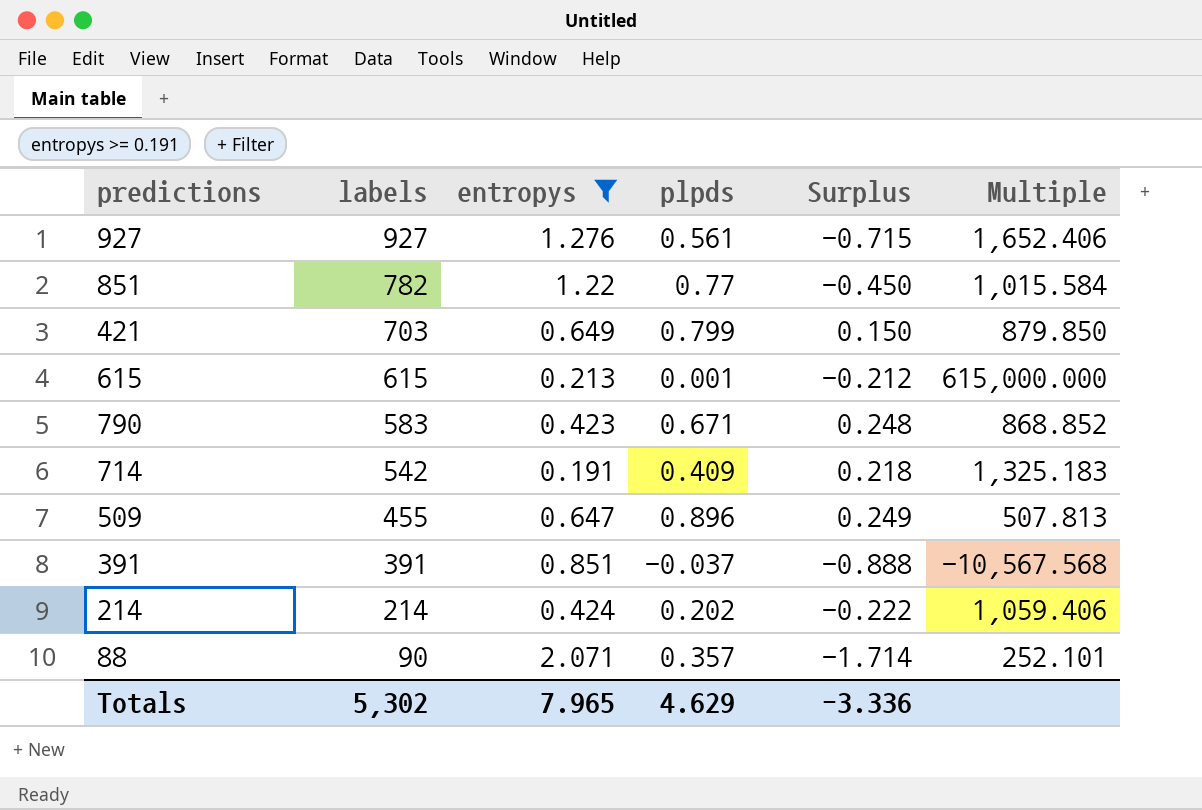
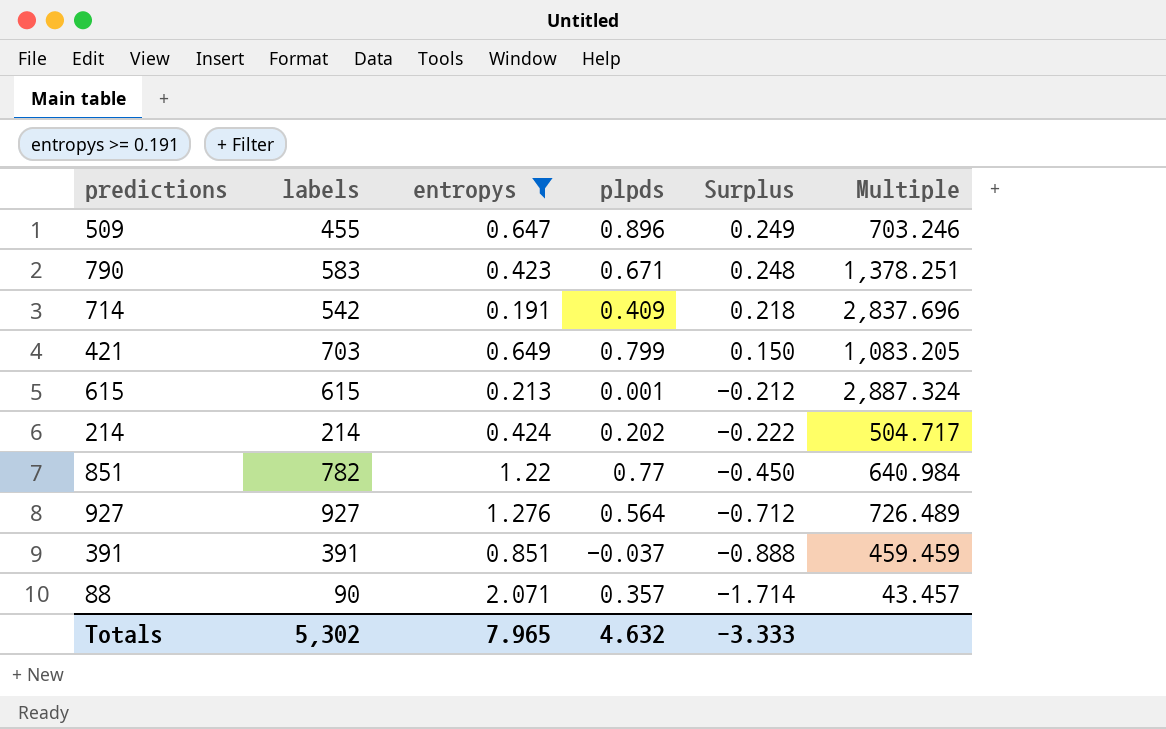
row order: labels descending -> Surplus descending
column Multiple | formula: [labels] / [plpds] -> [labels] / [entropys]
927 | plpds: 0.561 -> 0.564
927 | Surplus: -0.715 -> -0.712
Totals | plpds: 4.629 -> 4.632
Totals | Surplus: -3.336 -> -3.333

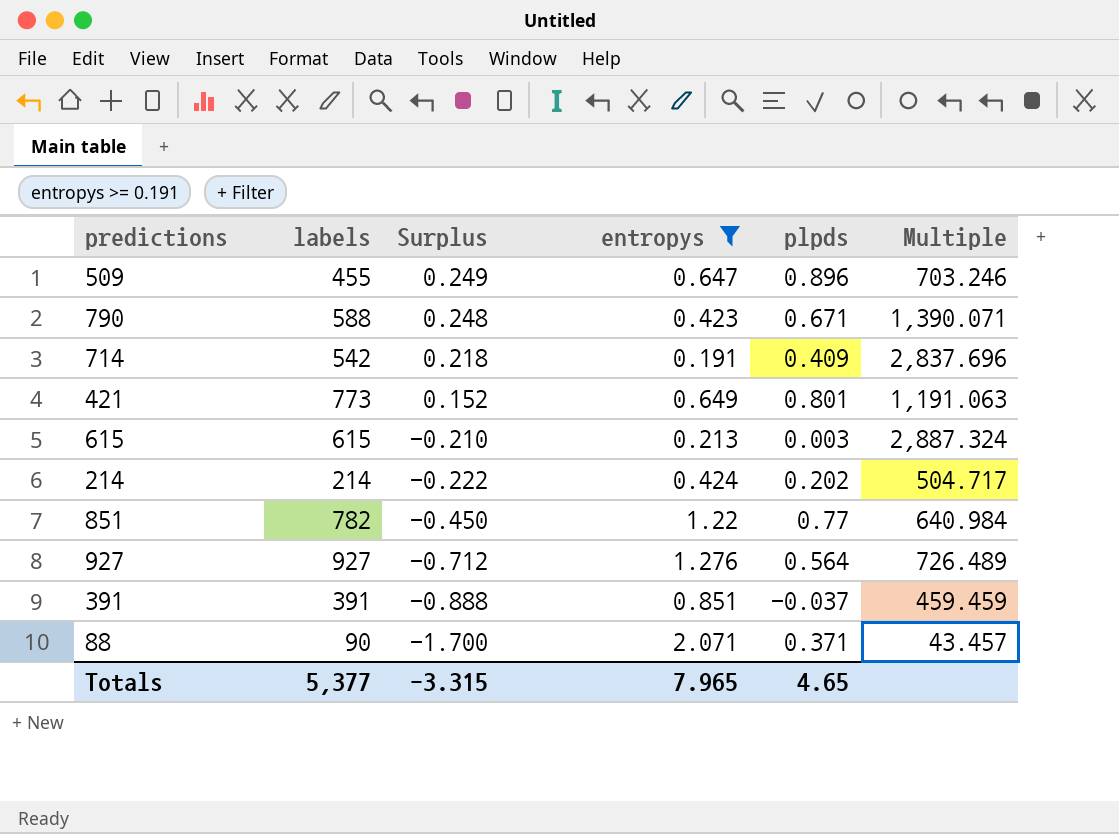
column Surplus | position: 5 -> 3
790 | labels: 583 -> 588
790 | Multiple: 1,378.251 -> 1,390.071
421 | labels: 703 -> 773
421 | Surplus: 0.150 -> 0.152
421 | plpds: 0.799 -> 0.801
421 | Multiple: 1,083.205 -> 1,191.063
615 | Surplus: -0.212 -> -0.210
615 | plpds: 0.001 -> 0.003
88 | Surplus: -1.714 -> -1.700
88 | plpds: 0.357 -> 0.371
Totals | labels: 5,302 -> 5,377
Totals | Surplus: -3.333 -> -3.315
Totals | plpds: 4.632 -> 4.65

